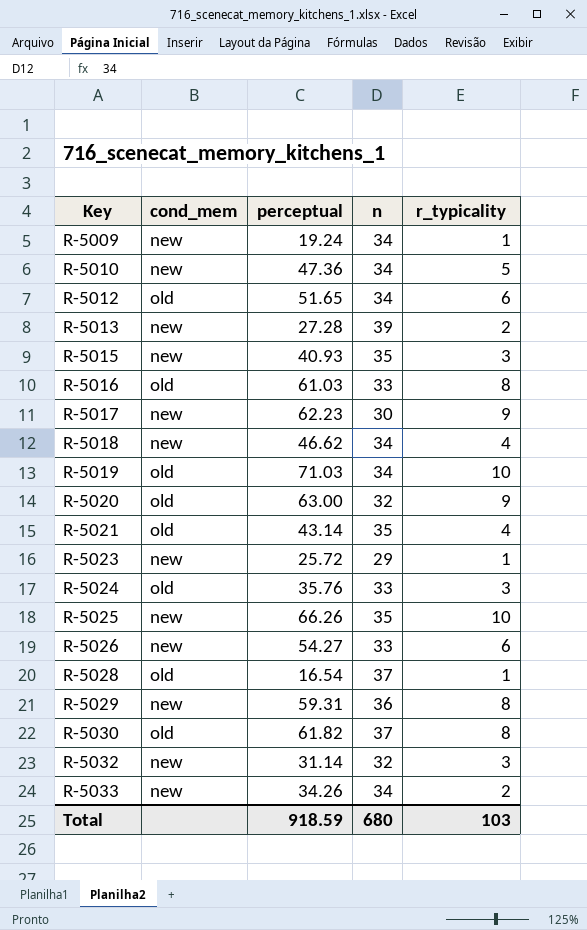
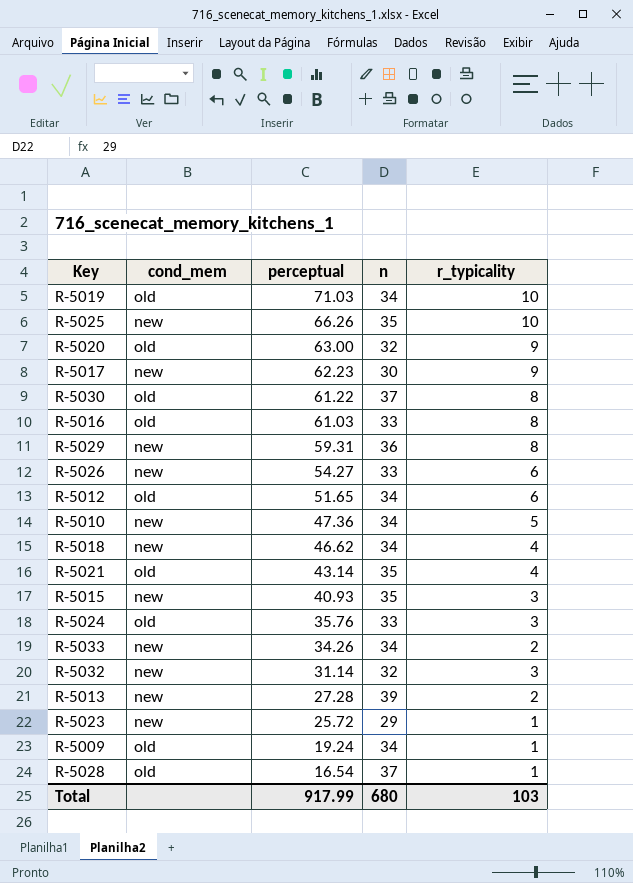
row order: Key ascending -> perceptual descending
R-5030 | perceptual: 61.82 -> 61.22
R-5009 | cond_mem: new -> old
Total | perceptual: 918.59 -> 917.99

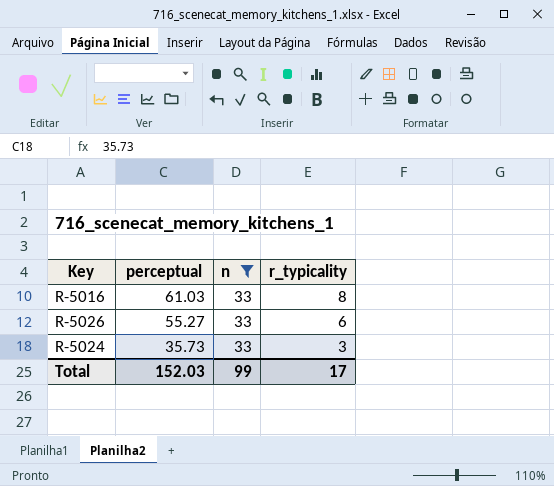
filter: none -> n = 33
column cond_mem | position: 2 -> none
R-5026 | perceptual: 54.27 -> 55.27
R-5024 | perceptual: 35.76 -> 35.73
Total | perceptual: 917.99 -> 152.03
Total | n: 680 -> 99
Total | r_typicality: 103 -> 17

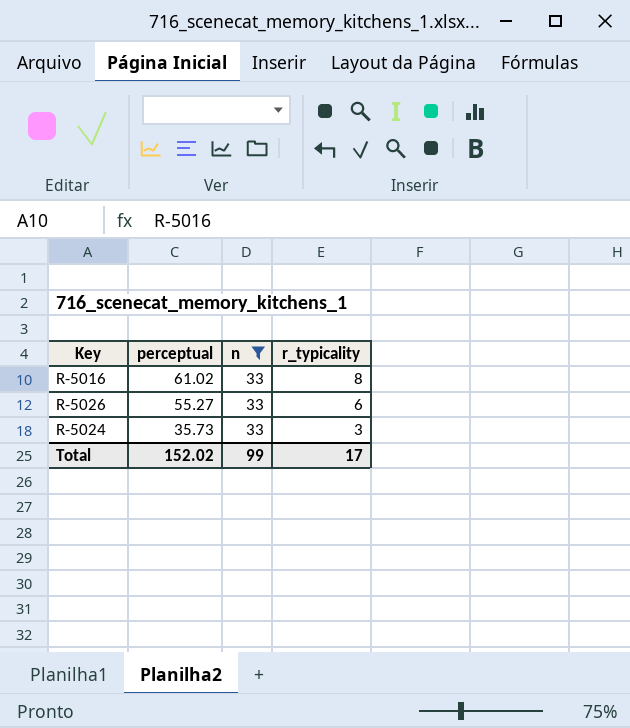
R-5016 | perceptual: 61.03 -> 61.02
Total | perceptual: 152.03 -> 152.02

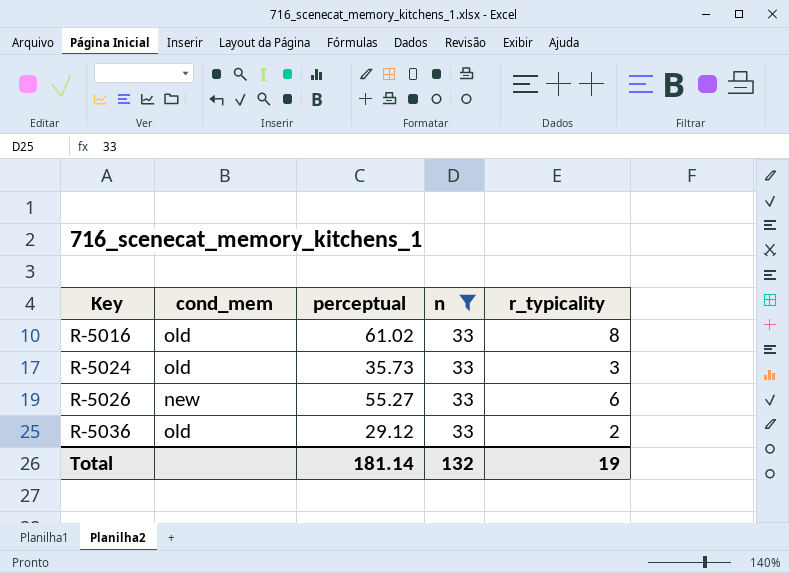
row order: perceptual descending -> Key ascending
column cond_mem | position: none -> 2
row R-5036: none -> old | 29.12 | 33 | 2
Total | perceptual: 152.02 -> 181.14
Total | n: 99 -> 132
Total | r_typicality: 17 -> 19

